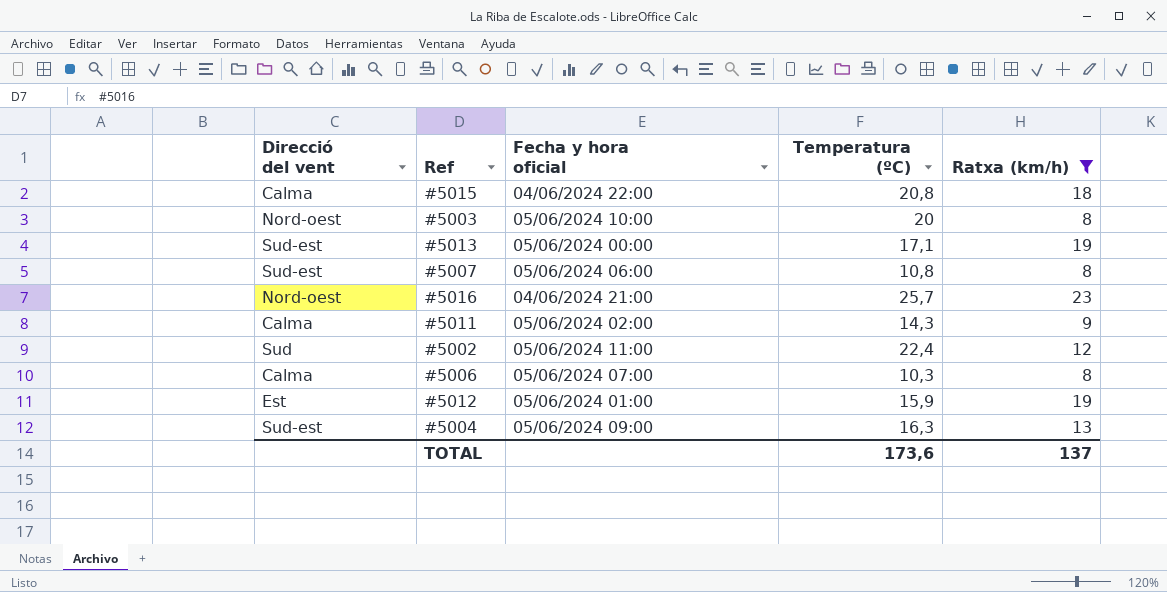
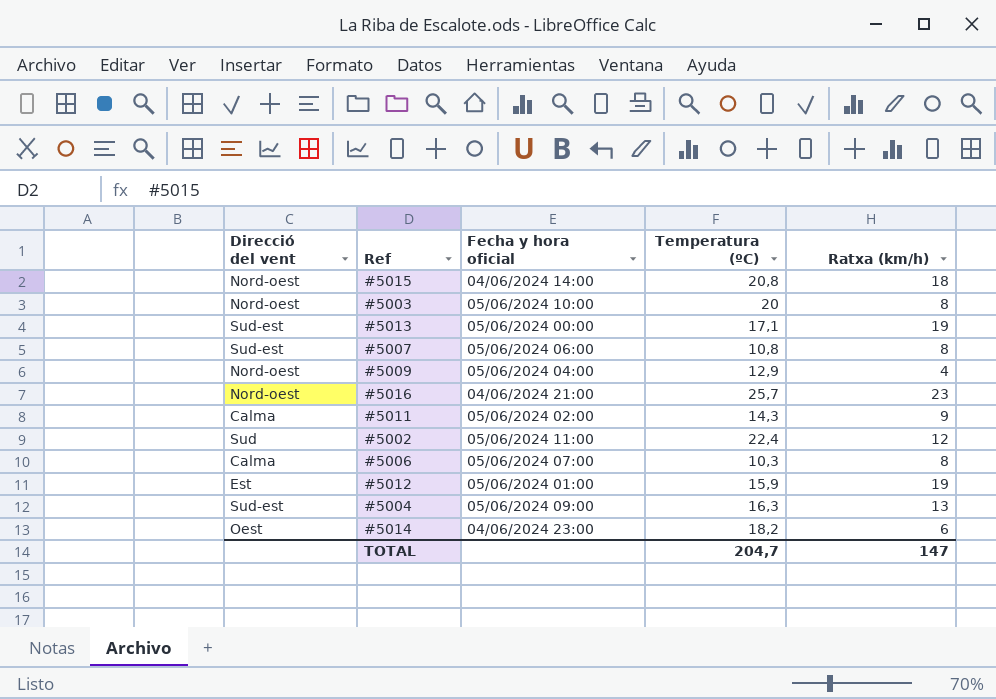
filter: Ratxa (km/h) >= 8 -> none
#5015 | Direcció del vent: Calma -> Nord-oest
#5015 | Fecha y hora oficial: 04/06/2024 22:00 -> 04/06/2024 14:00
TOTAL | Temperatura (ºC): 173,6 -> 204,7
TOTAL | Ratxa (km/h): 137 -> 147

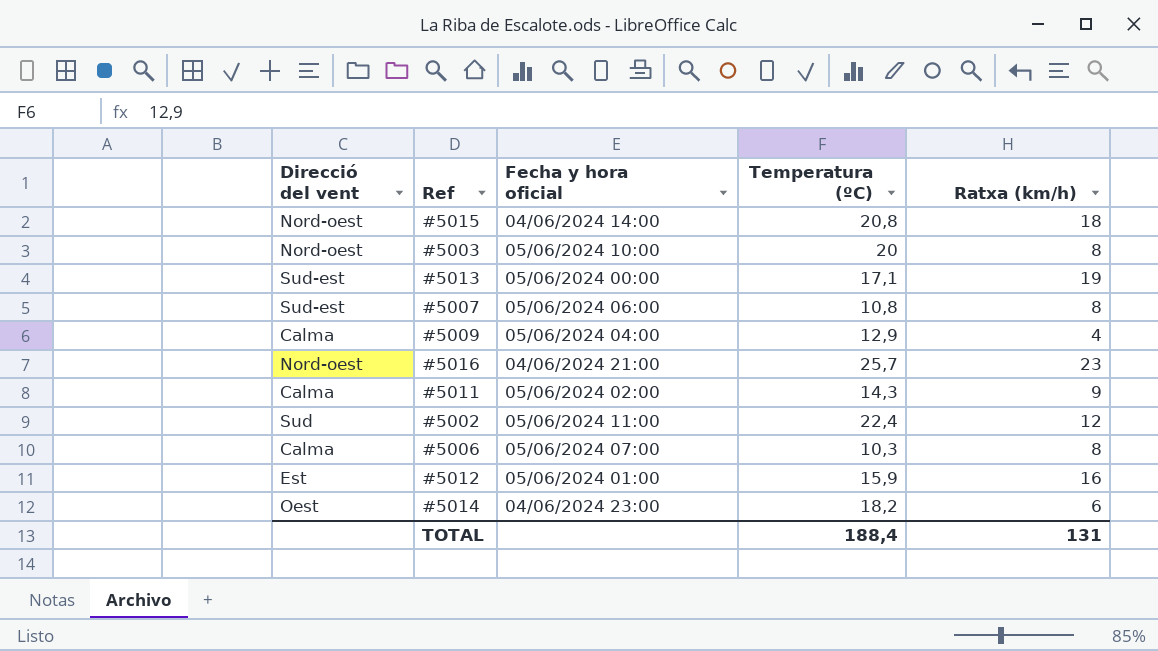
row #5004: Sud-est | 05/06/2024 09:00 | 16,3 | 13 -> none
#5009 | Direcció del vent: Nord-oest -> Calma
#5012 | Ratxa (km/h): 19 -> 16
TOTAL | Temperatura (ºC): 204,7 -> 188,4
TOTAL | Ratxa (km/h): 147 -> 131

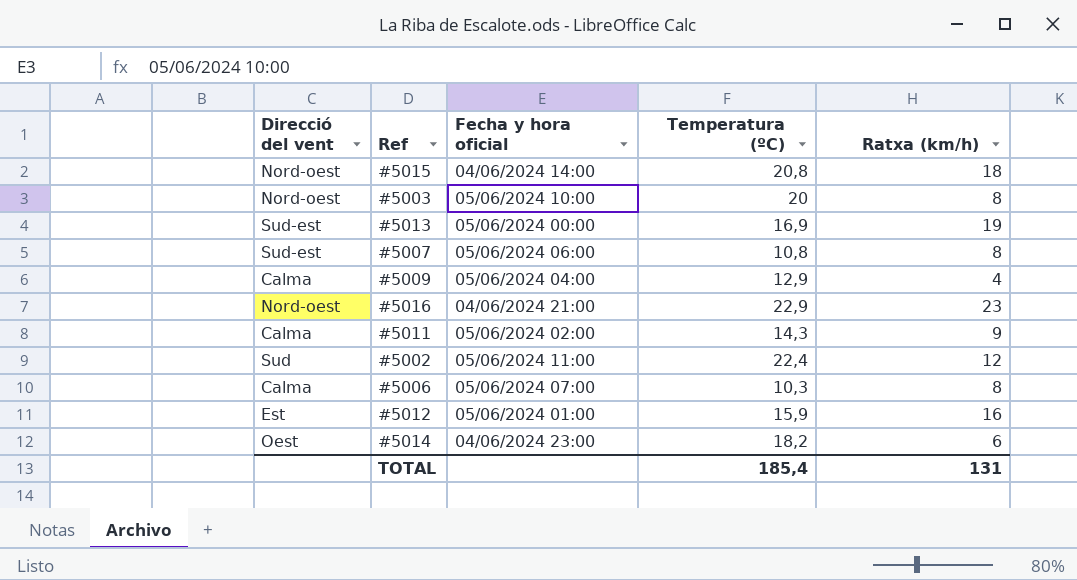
#5013 | Temperatura (ºC): 17,1 -> 16,9
#5016 | Temperatura (ºC): 25,7 -> 22,9
TOTAL | Temperatura (ºC): 188,4 -> 185,4

